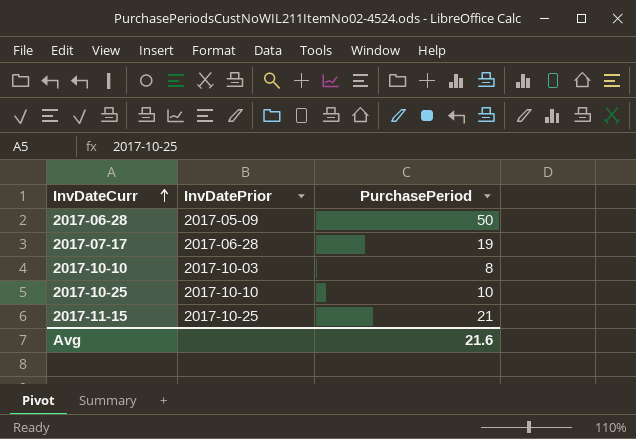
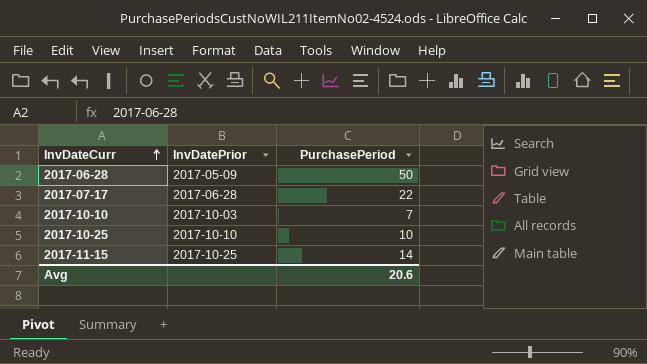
2017-07-17 | PurchasePeriod: 19 -> 22
2017-10-10 | PurchasePeriod: 8 -> 7
2017-11-15 | PurchasePeriod: 21 -> 14
Avg | PurchasePeriod: 21.6 -> 20.6

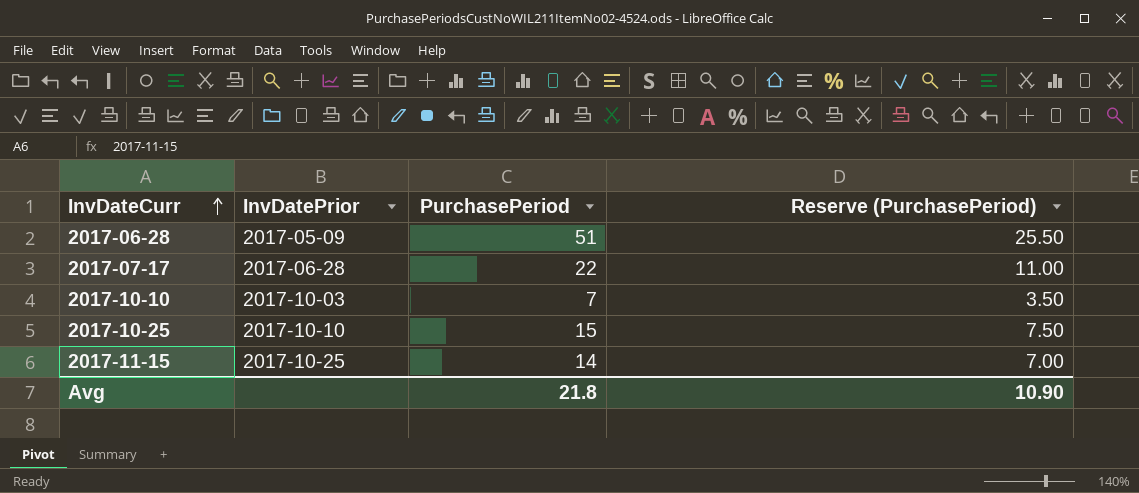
column Reserve (PurchasePeriod) | formula: none -> [PurchasePeriod] * 0.5
2017-06-28 | PurchasePeriod: 50 -> 51
2017-10-25 | PurchasePeriod: 10 -> 15
Avg | PurchasePeriod: 20.6 -> 21.8

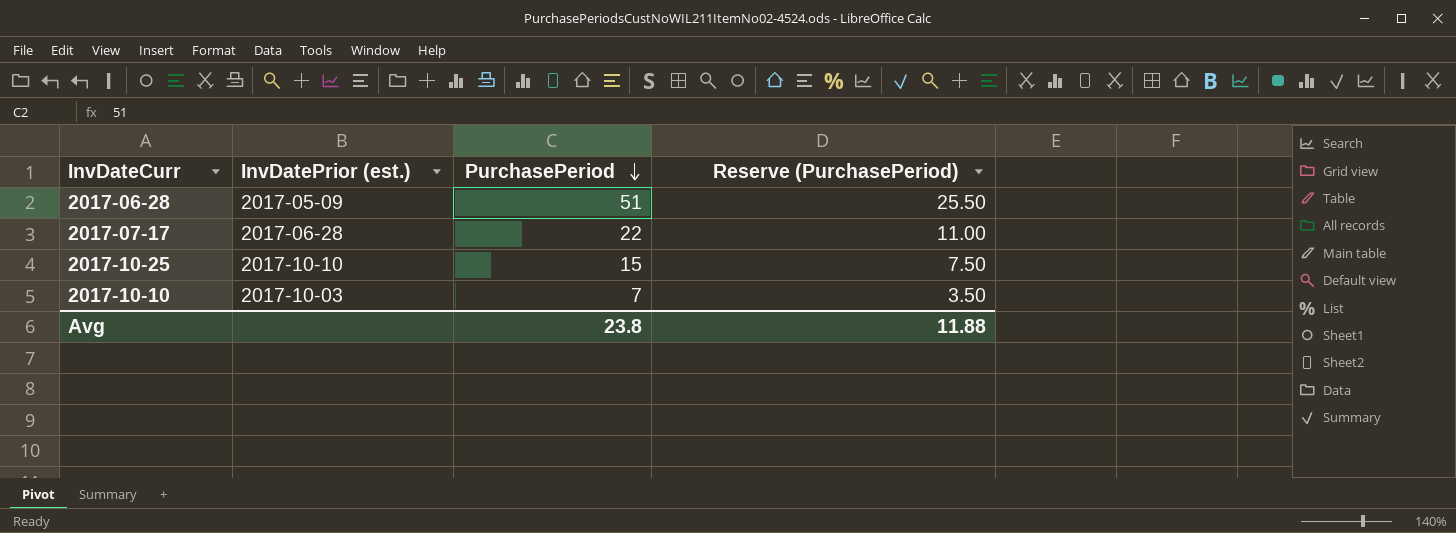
row order: InvDateCurr ascending -> PurchasePeriod descending
column name: InvDatePrior -> InvDatePrior (est.)
row 2017-11-15: 2017-10-25 | 14 | 7.00 -> none
Avg | PurchasePeriod: 21.8 -> 23.8
Avg | Reserve (PurchasePeriod): 10.90 -> 11.88

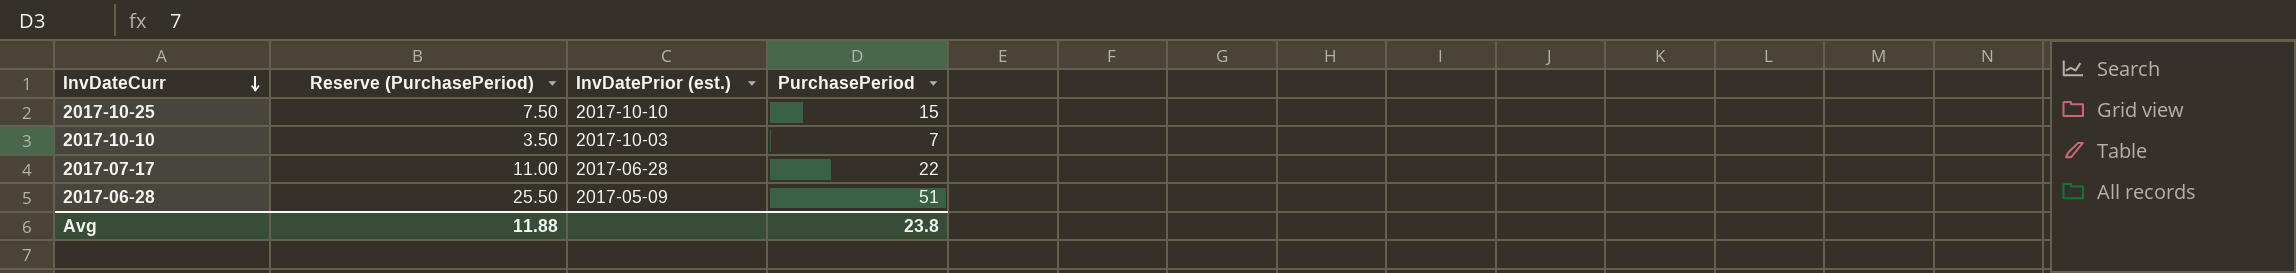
row order: PurchasePeriod descending -> InvDateCurr descending
column Reserve (PurchasePeriod) | position: 4 -> 2

